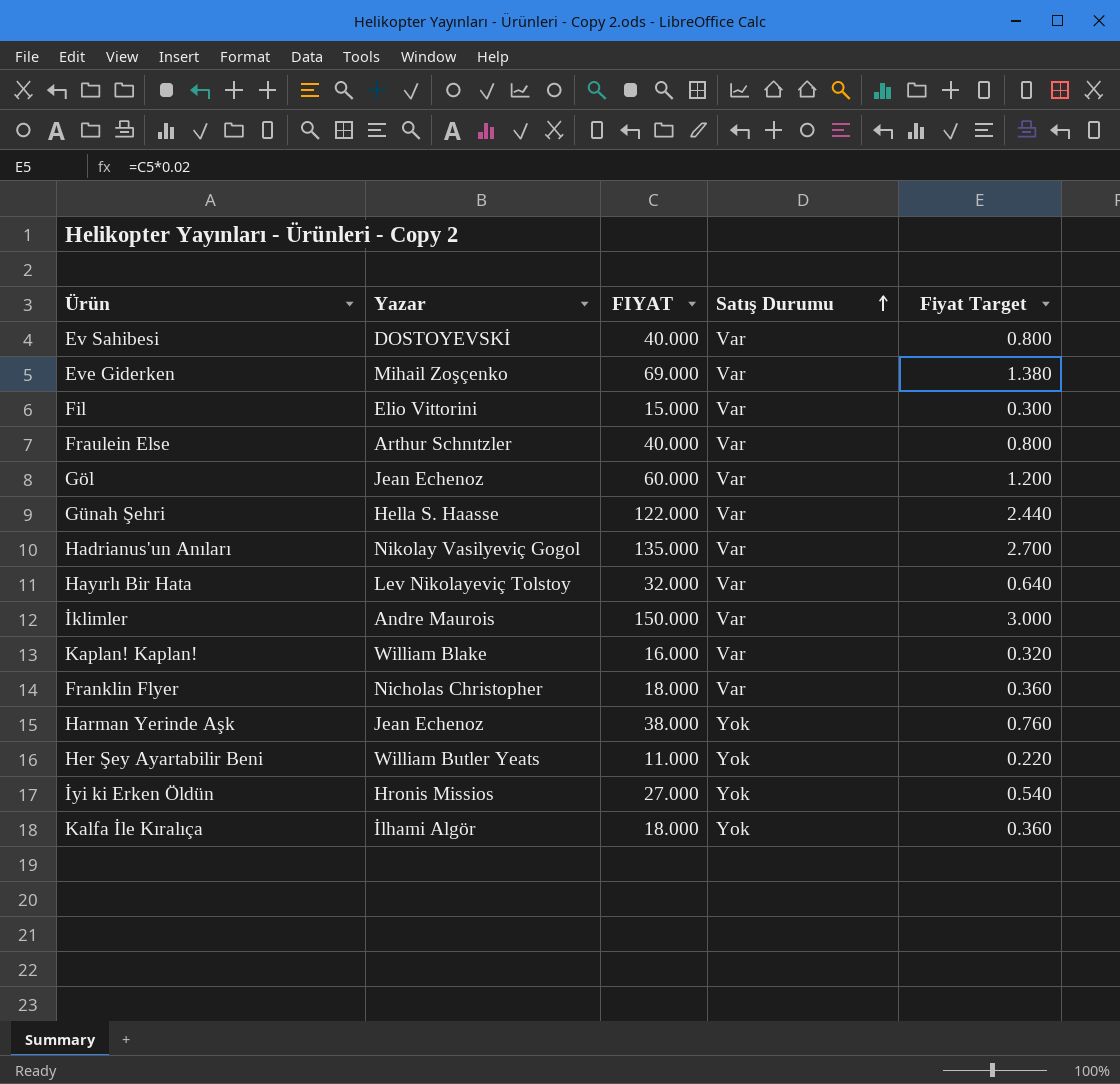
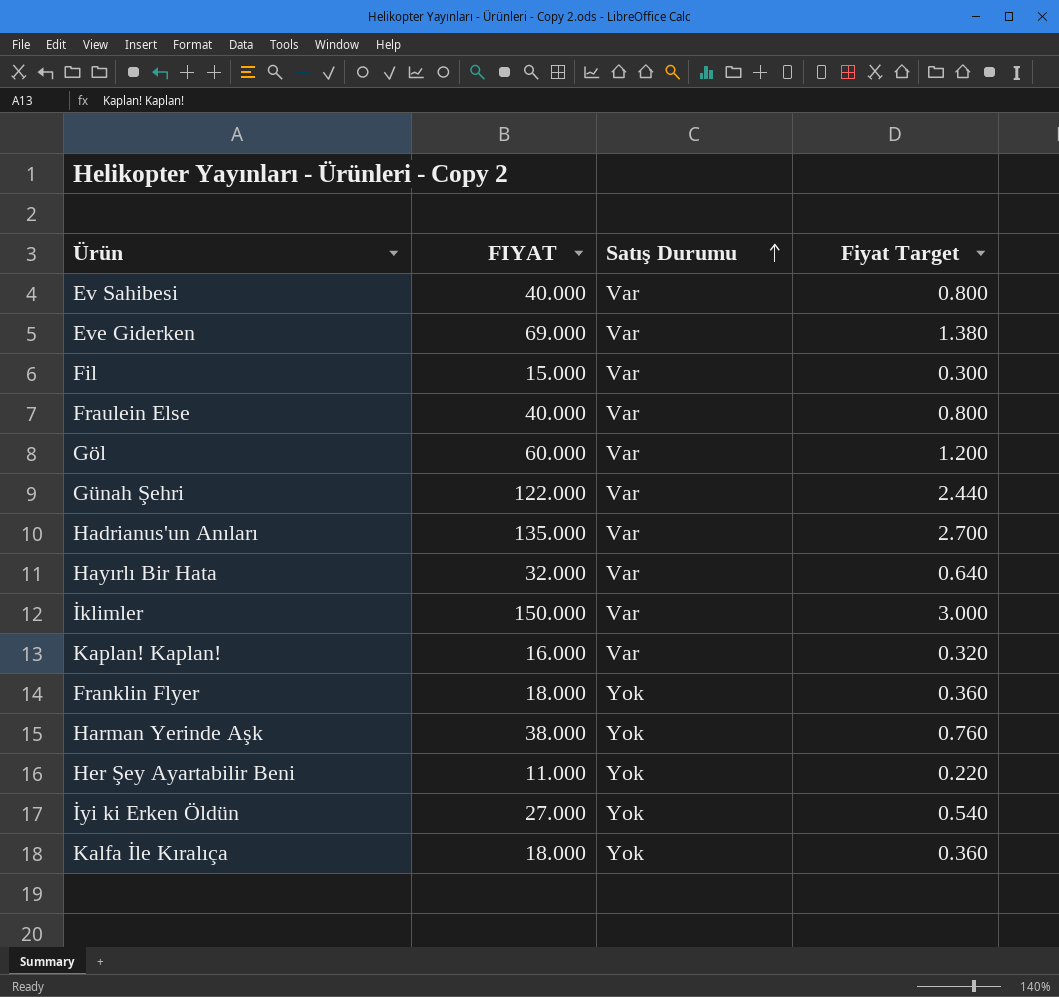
column Yazar | position: 2 -> none
Franklin Flyer | Satış Durumu: Var -> Yok

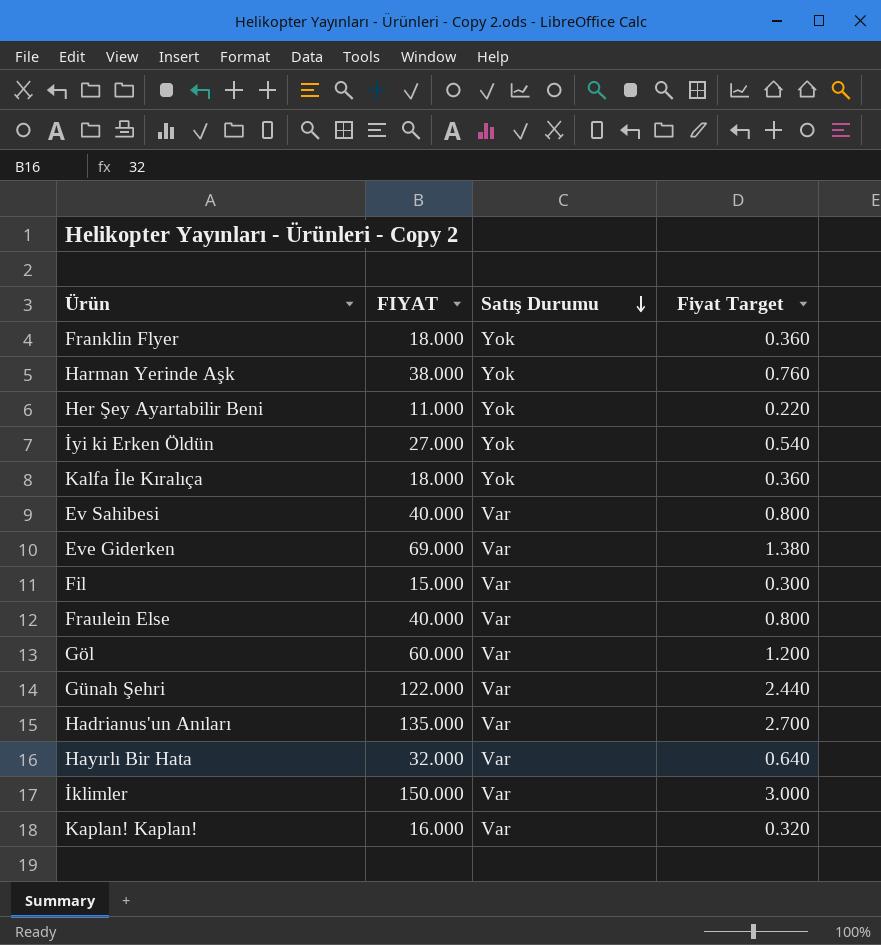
row order: Satış Durumu ascending -> Satış Durumu descending

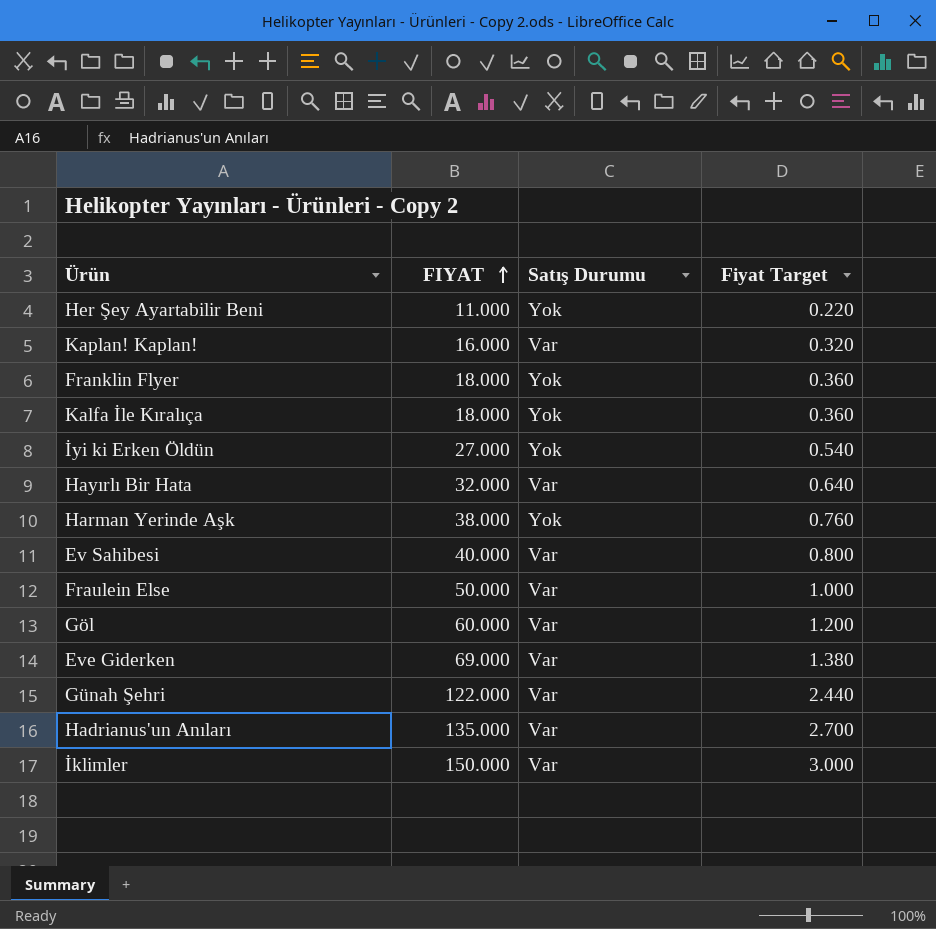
row order: Satış Durumu descending -> FIYAT ascending
row Fil: 15.000 | Var | 0.300 -> none
Fraulein Else | FIYAT: 40.000 -> 50.000
Fraulein Else | Fiyat Target: 0.800 -> 1.000

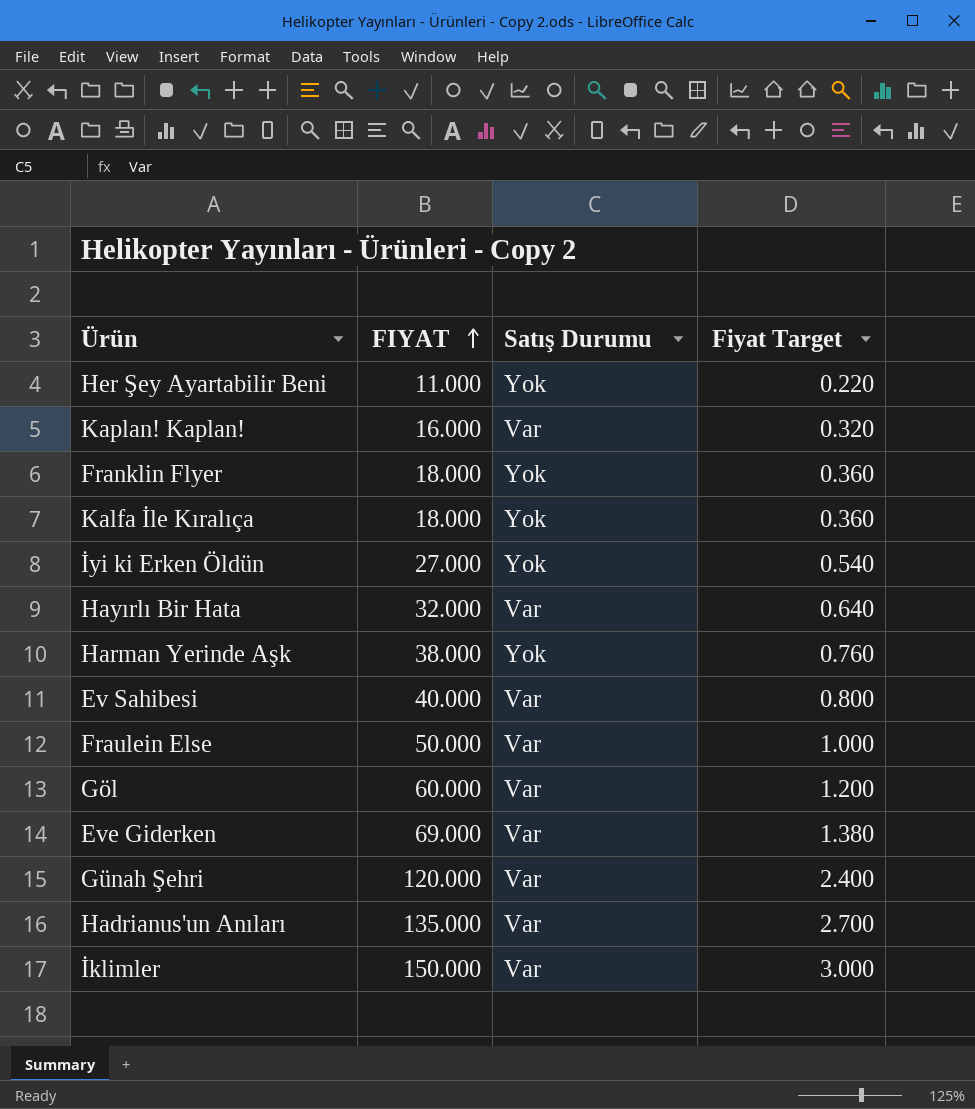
Günah Şehri | FIYAT: 122.000 -> 120.000
Günah Şehri | Fiyat Target: 2.440 -> 2.400

